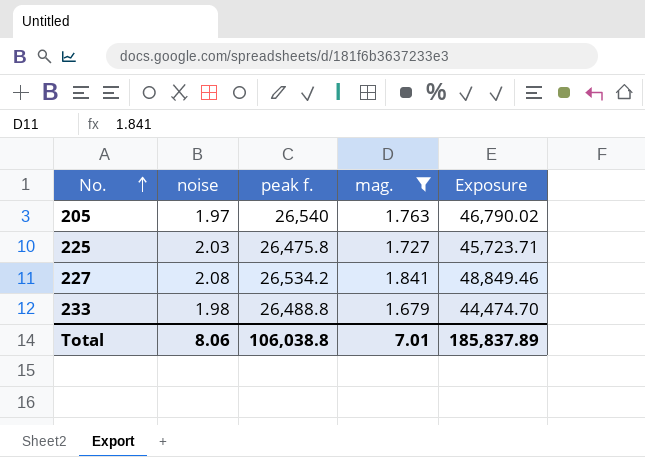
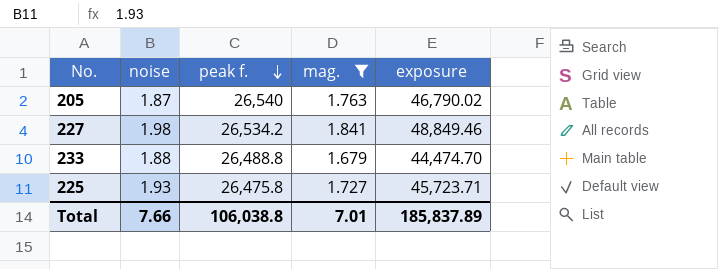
row order: No. ascending -> peak f. descending
column name: Exposure -> exposure
205 | noise: 1.97 -> 1.87
227 | noise: 2.08 -> 1.98
233 | noise: 1.98 -> 1.88
225 | noise: 2.03 -> 1.93
Total | noise: 8.06 -> 7.66

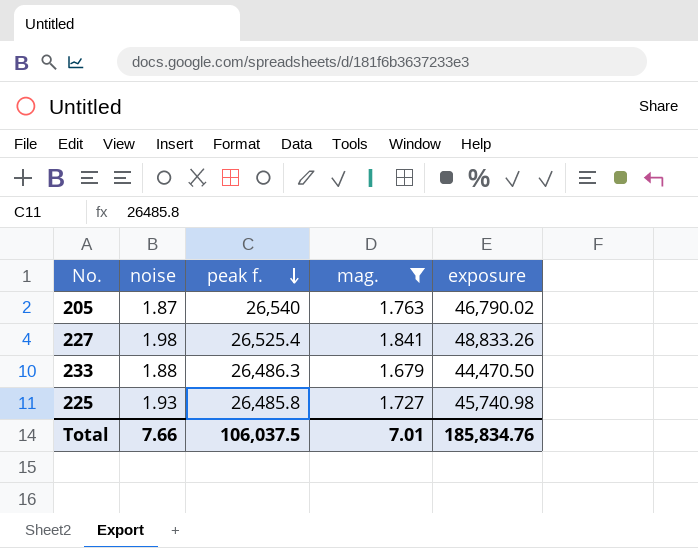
227 | peak f.: 26,534.2 -> 26,525.4
227 | exposure: 48,849.46 -> 48,833.26
233 | peak f.: 26,488.8 -> 26,486.3
233 | exposure: 44,474.70 -> 44,470.50
225 | peak f.: 26,475.8 -> 26,485.8
225 | exposure: 45,723.71 -> 45,740.98
Total | peak f.: 106,038.8 -> 106,037.5
Total | exposure: 185,837.89 -> 185,834.76

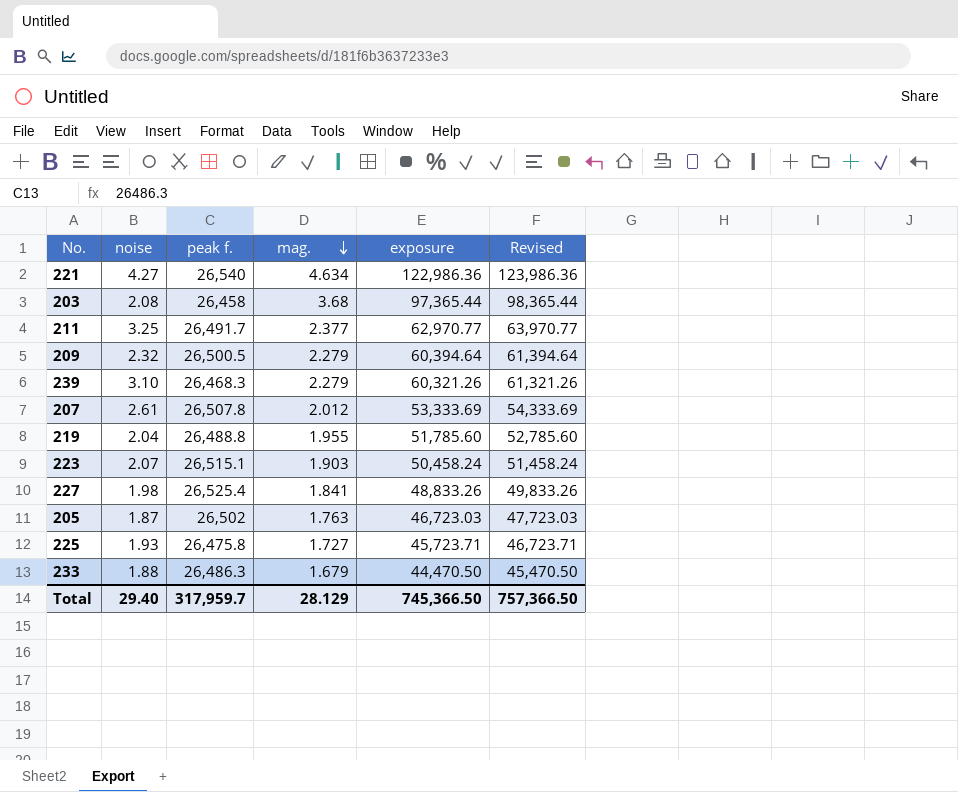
filter: mag. <= 1.841 -> none
row order: peak f. descending -> mag. descending
column Revised | formula: none -> [exposure] + 1000
205 | peak f.: 26,540 -> 26,502
205 | exposure: 46,790.02 -> 46,723.03
225 | peak f.: 26,485.8 -> 26,475.8
225 | exposure: 45,740.98 -> 45,723.71
Total | noise: 7.66 -> 29.40
Total | peak f.: 106,037.5 -> 317,959.7
Total | mag.: 7.01 -> 28.129
Total | exposure: 185,834.76 -> 745,366.50

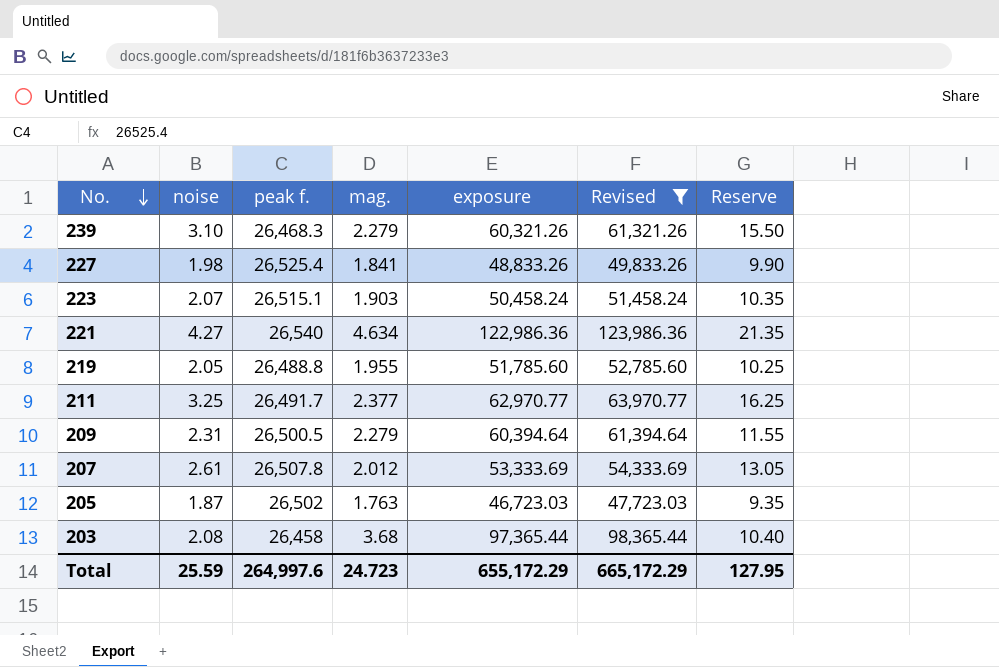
filter: none -> Revised >= 47,723.03
row order: mag. descending -> No. descending
column Reserve | formula: none -> [noise] * 5
219 | noise: 2.04 -> 2.05
209 | noise: 2.32 -> 2.31
Total | noise: 29.40 -> 25.59
Total | peak f.: 317,959.7 -> 264,997.6
Total | mag.: 28.129 -> 24.723
Total | exposure: 745,366.50 -> 655,172.29
Total | Revised: 757,366.50 -> 665,172.29

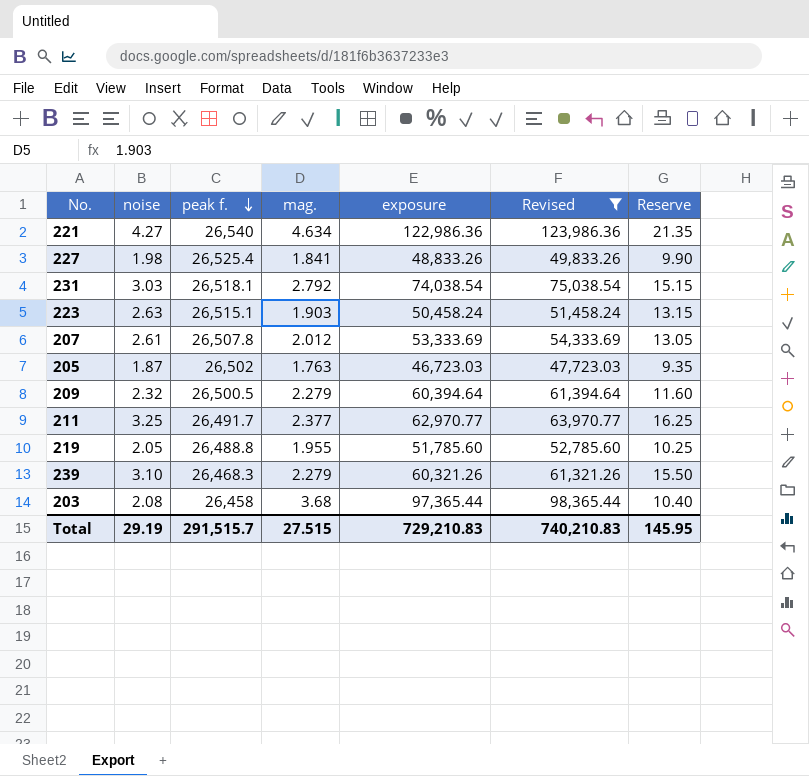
row order: No. descending -> peak f. descending
row 231: none -> 3.03 | 26,518.1 | 2.792 | 74,038.54 | 75,038.54 | 15.15
223 | noise: 2.07 -> 2.63
223 | Reserve: 10.35 -> 13.15
209 | noise: 2.31 -> 2.32
209 | Reserve: 11.55 -> 11.60
Total | noise: 25.59 -> 29.19
Total | peak f.: 264,997.6 -> 291,515.7
Total | mag.: 24.723 -> 27.515
Total | exposure: 655,172.29 -> 729,210.83
Total | Revised: 665,172.29 -> 740,210.83
Total | Reserve: 127.95 -> 145.95

